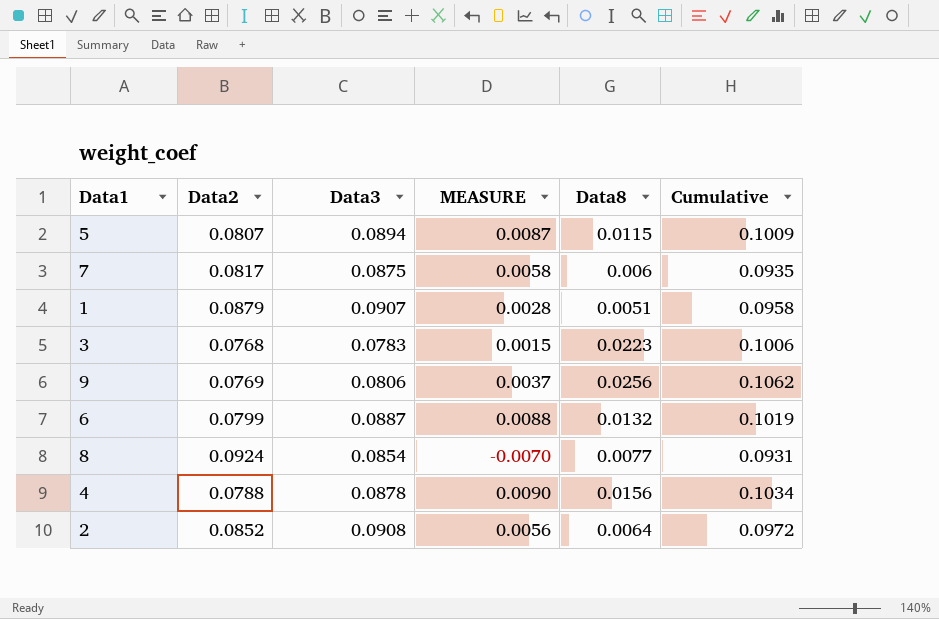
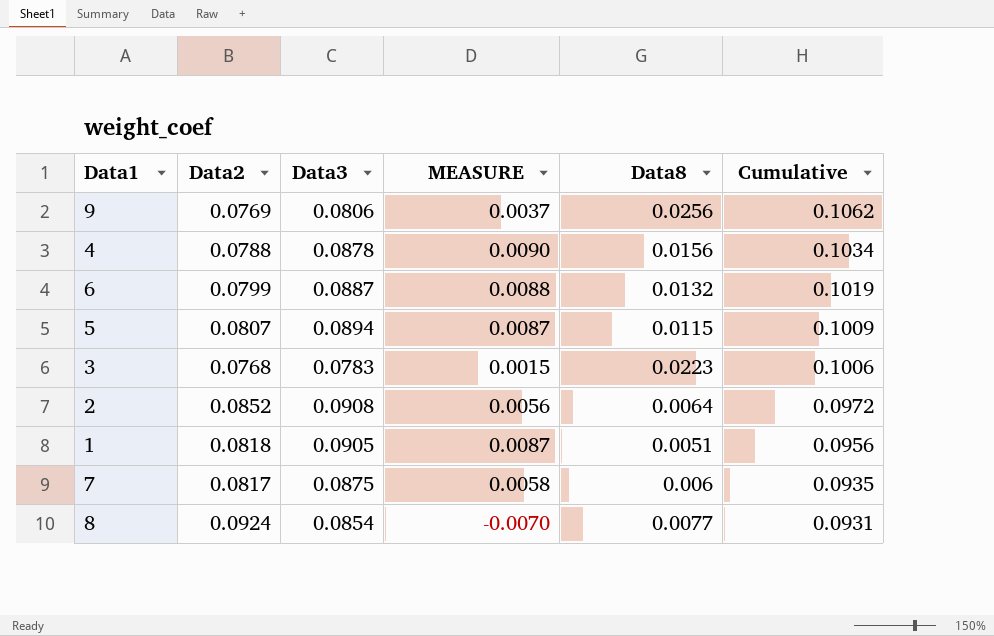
row order: none -> Cumulative descending
1 | Data2: 0.0879 -> 0.0818
1 | Data3: 0.0907 -> 0.0905
1 | MEASURE: 0.0028 -> 0.0087
1 | Cumulative: 0.0958 -> 0.0956

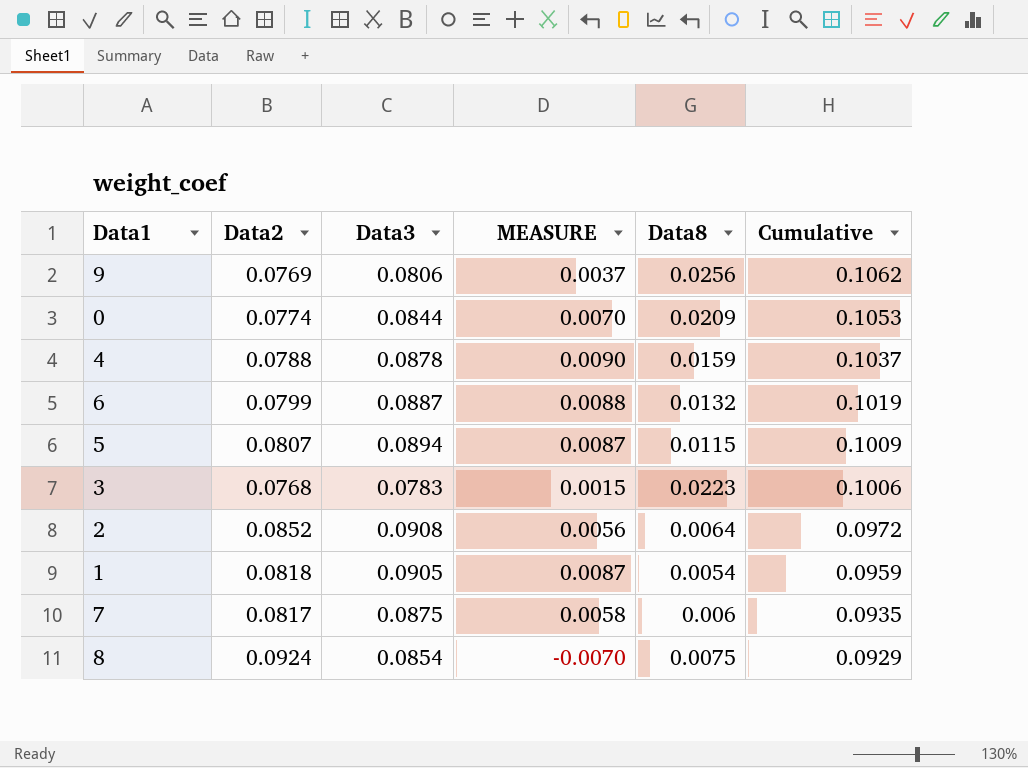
row 0: none -> 0.0774 | 0.0844 | 0.0070 | 0.0209 | 0.1053
4 | Data8: 0.0156 -> 0.0159
4 | Cumulative: 0.1034 -> 0.1037
1 | Data8: 0.0051 -> 0.0054
1 | Cumulative: 0.0956 -> 0.0959
8 | Data8: 0.0077 -> 0.0075
8 | Cumulative: 0.0931 -> 0.0929

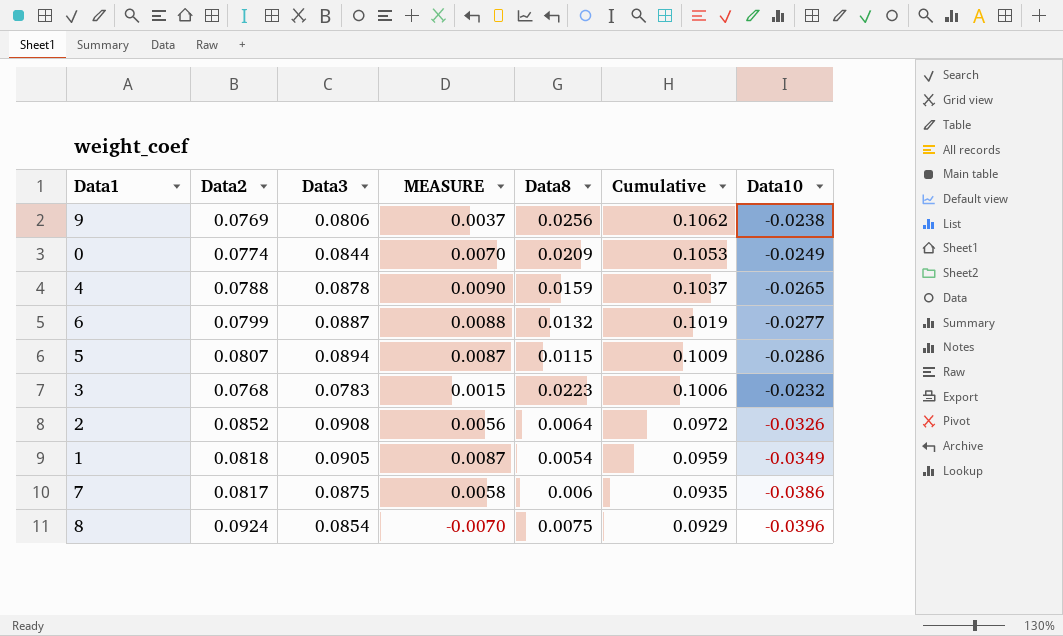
column Data10 | position: none -> 7

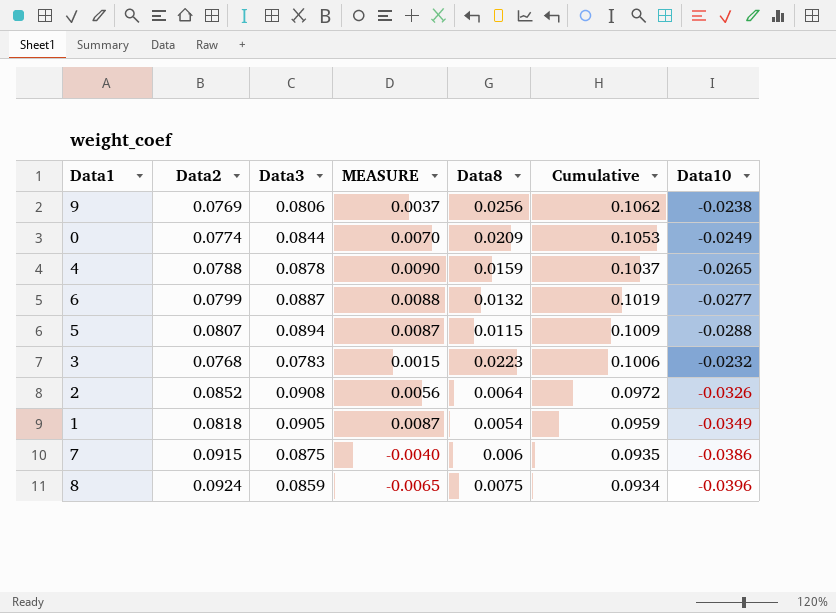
5 | Data10: -0.0286 -> -0.0288
7 | Data2: 0.0817 -> 0.0915
7 | MEASURE: 0.0058 -> -0.0040
8 | Data3: 0.0854 -> 0.0859
8 | MEASURE: -0.0070 -> -0.0065
8 | Cumulative: 0.0929 -> 0.0934

